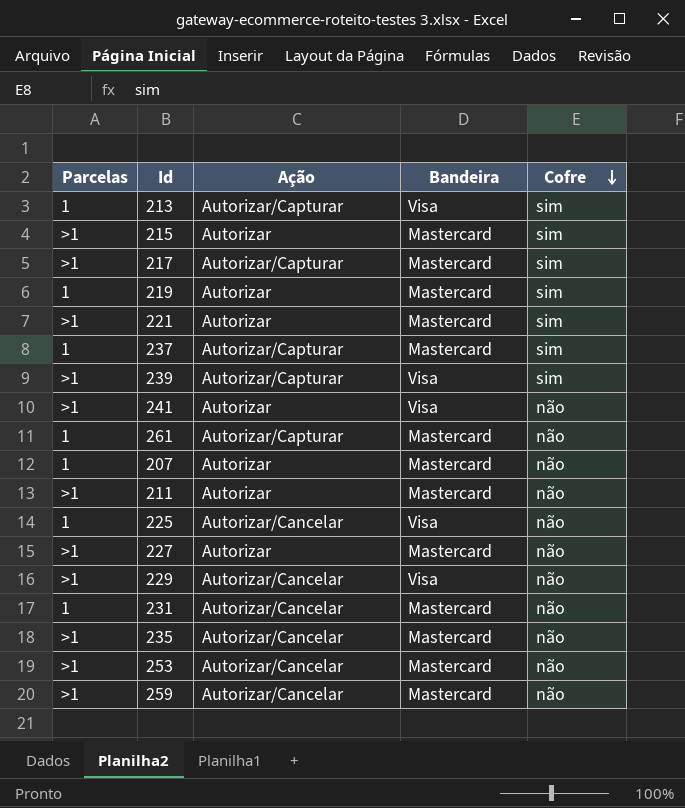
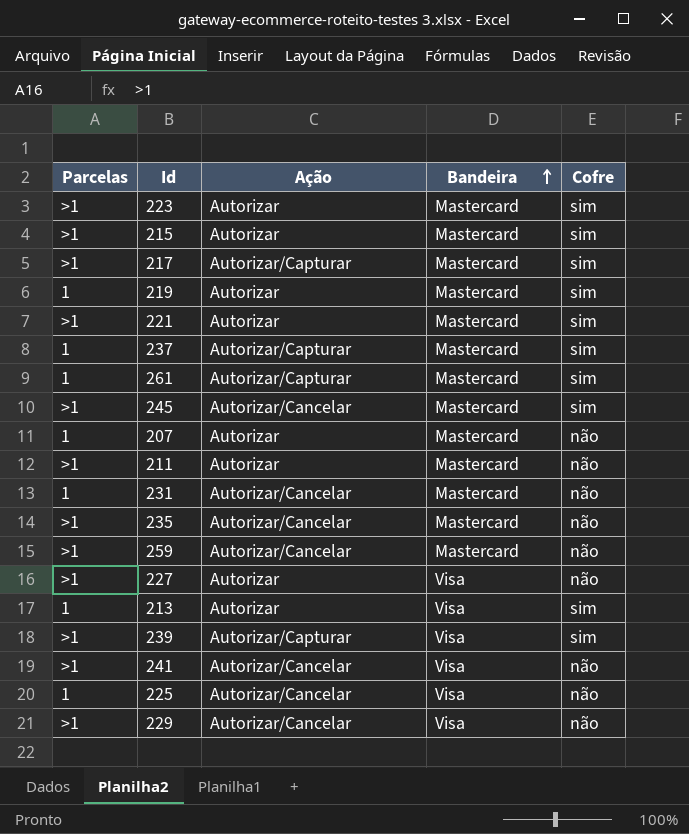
row order: Cofre descending -> Bandeira ascending
row 253: >1 | Autorizar/Cancelar | Mastercard | não -> none
row 223: none -> >1 | Autorizar | Mastercard | sim
261 | Cofre: não -> sim
row 245: none -> >1 | Autorizar/Cancelar | Mastercard | sim
227 | Bandeira: Mastercard -> Visa
213 | Ação: Autorizar/Capturar -> Autorizar
241 | Ação: Autorizar -> Autorizar/Cancelar

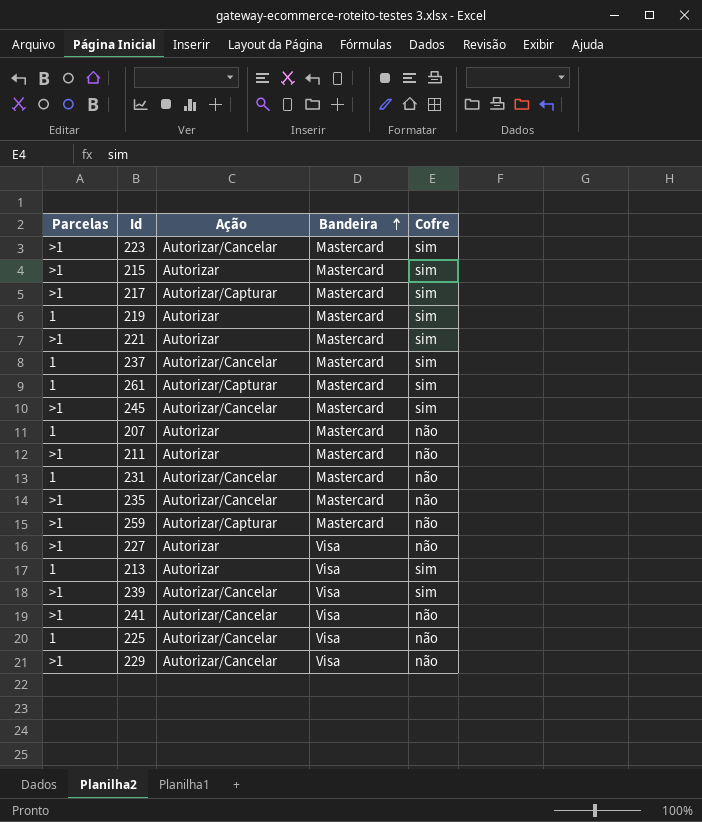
223 | Ação: Autorizar -> Autorizar/Cancelar
237 | Ação: Autorizar/Capturar -> Autorizar/Cancelar
259 | Ação: Autorizar/Cancelar -> Autorizar/Capturar
239 | Ação: Autorizar/Capturar -> Autorizar/Cancelar

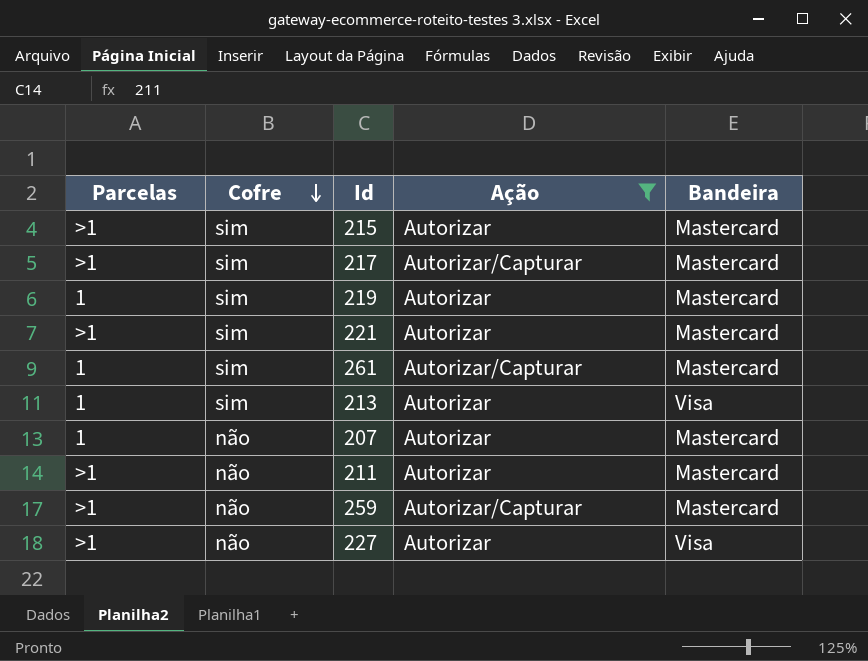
filter: none -> Ação != Autorizar/Cancelar
row order: Bandeira ascending -> Cofre descending
column Cofre | position: 5 -> 2

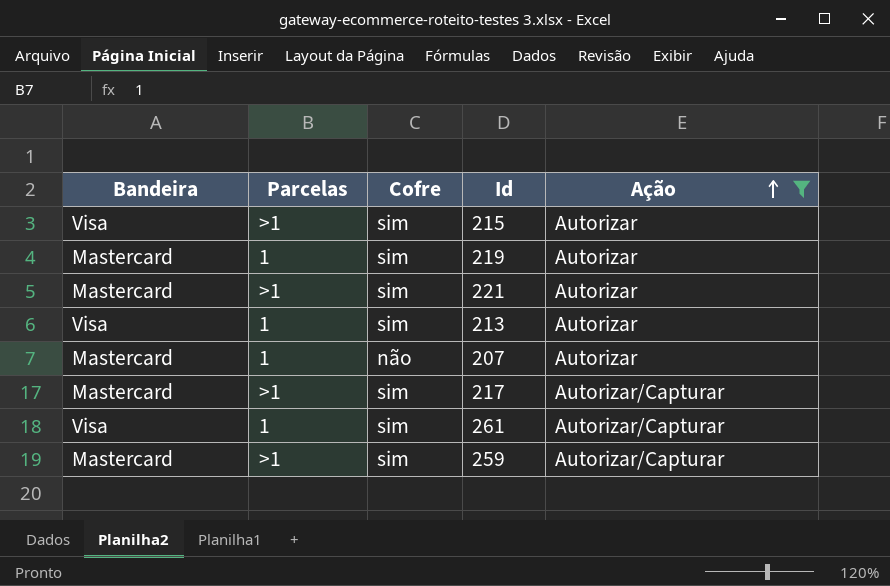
row order: Cofre descending -> Ação ascending
column Bandeira | position: 5 -> 1
row 211: >1 | não | Autorizar | Mastercard -> none
row 227: >1 | não | Autorizar | Visa -> none
215 | Bandeira: Mastercard -> Visa
261 | Bandeira: Mastercard -> Visa
259 | Cofre: não -> sim

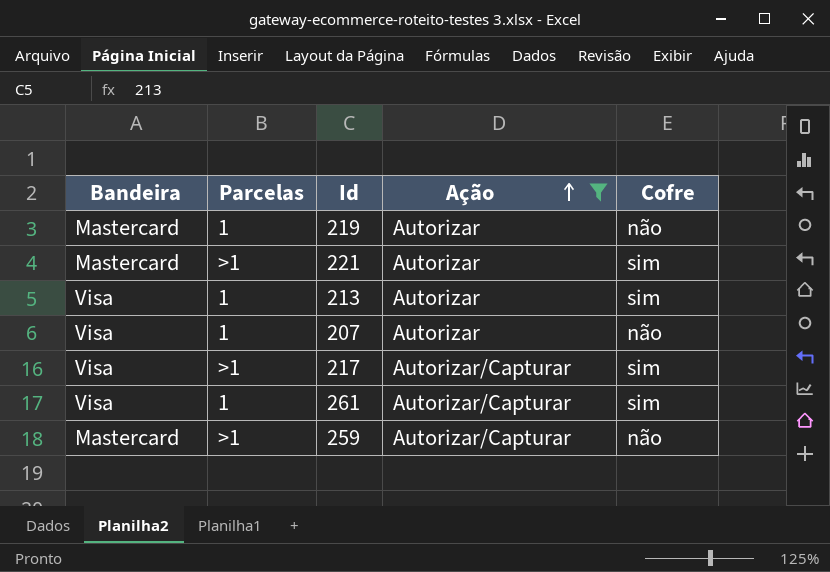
column Cofre | position: 3 -> 5
row 215: Visa | >1 | sim | Autorizar -> none
219 | Cofre: sim -> não
207 | Bandeira: Mastercard -> Visa
217 | Bandeira: Mastercard -> Visa
259 | Cofre: sim -> não

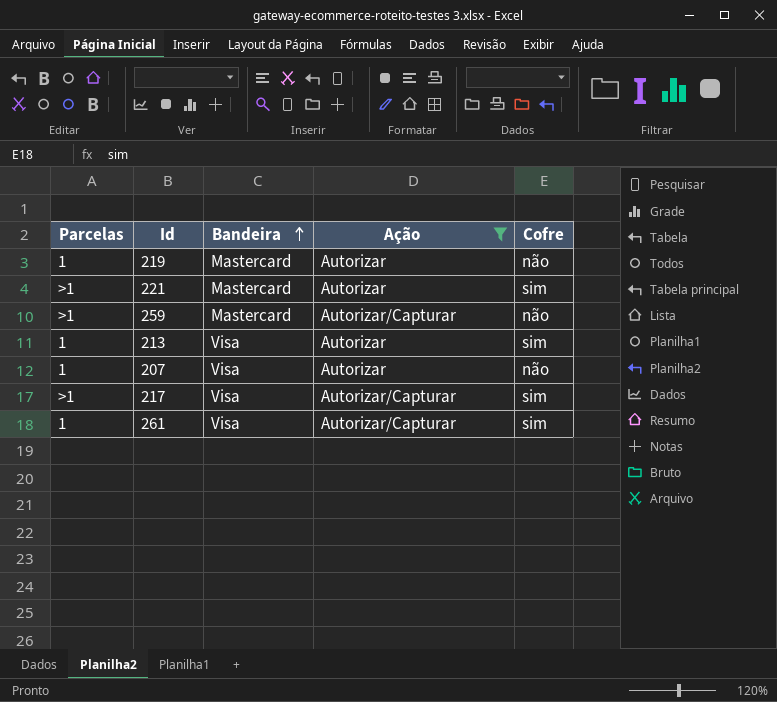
row order: Ação ascending -> Bandeira ascending
column Bandeira | position: 1 -> 3

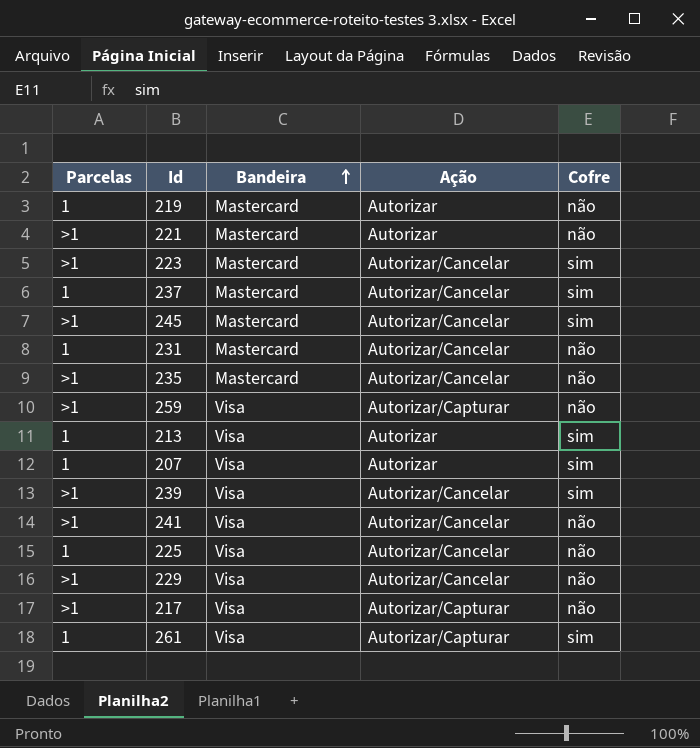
filter: Ação != Autorizar/Cancelar -> none
221 | Cofre: sim -> não
259 | Bandeira: Mastercard -> Visa
207 | Cofre: não -> sim
217 | Cofre: sim -> não

